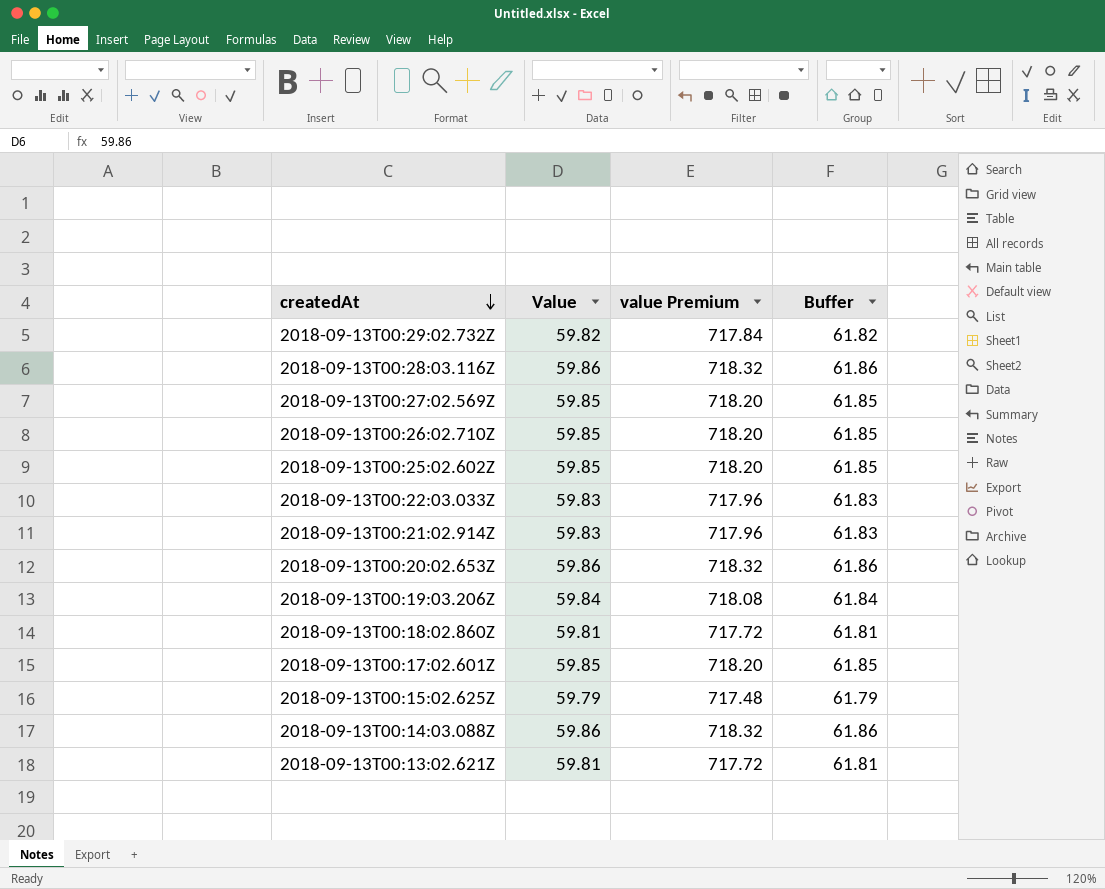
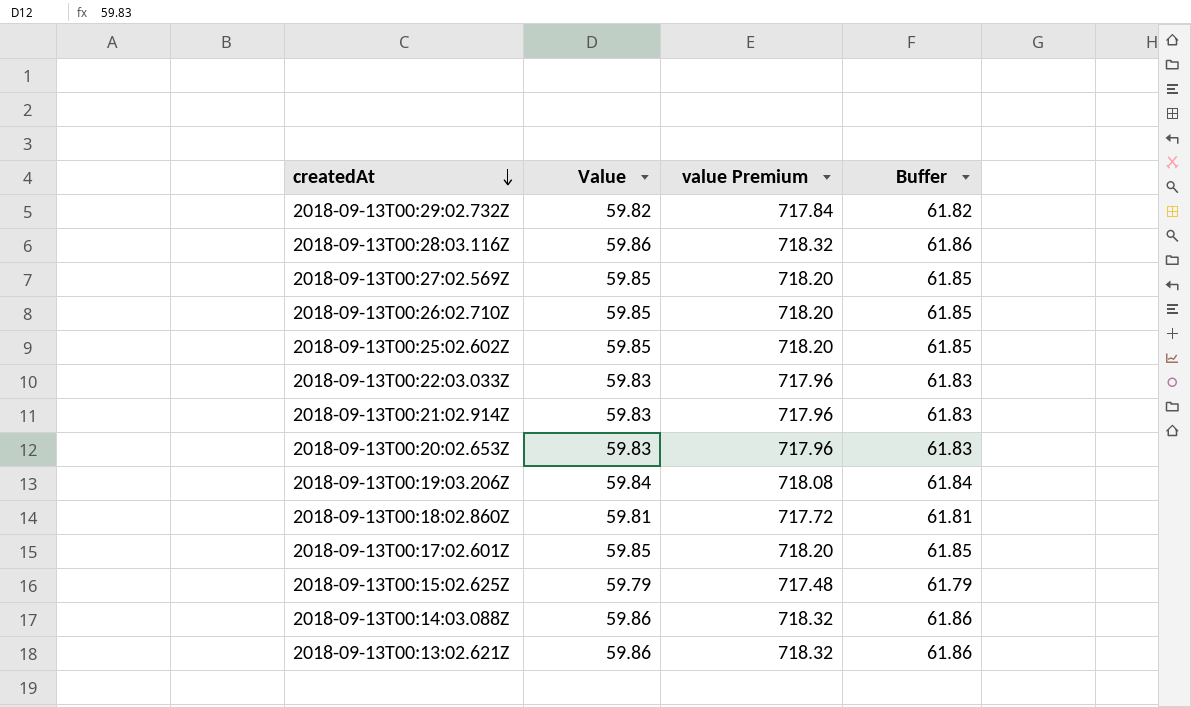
2018-09-13T00:20:02.653Z | Value: 59.86 -> 59.83
2018-09-13T00:20:02.653Z | value Premium: 718.32 -> 717.96
2018-09-13T00:20:02.653Z | Buffer: 61.86 -> 61.83
2018-09-13T00:13:02.621Z | Value: 59.81 -> 59.86
2018-09-13T00:13:02.621Z | value Premium: 717.72 -> 718.32
2018-09-13T00:13:02.621Z | Buffer: 61.81 -> 61.86

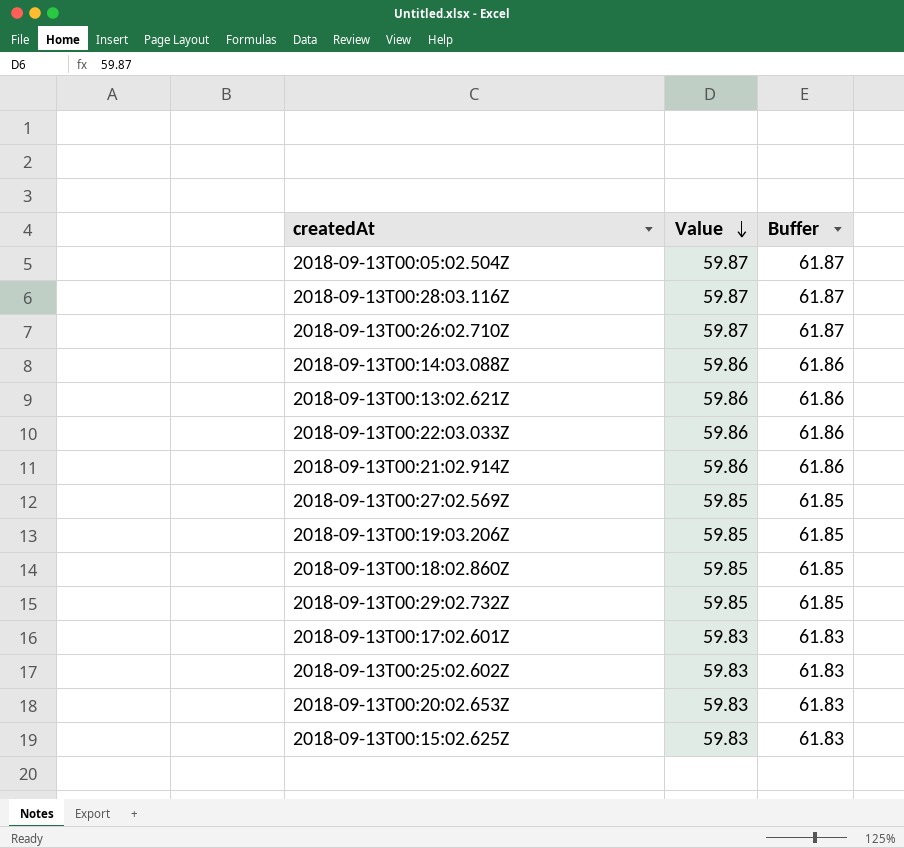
row order: createdAt descending -> Value descending
column value Premium | formula: [Value] * 12 -> none
row 2018-09-13T00:05:02.504Z: none -> 59.87 | 61.87
2018-09-13T00:28:03.116Z | Value: 59.86 -> 59.87
2018-09-13T00:28:03.116Z | Buffer: 61.86 -> 61.87
2018-09-13T00:26:02.710Z | Value: 59.85 -> 59.87
2018-09-13T00:26:02.710Z | Buffer: 61.85 -> 61.87
2018-09-13T00:22:03.033Z | Value: 59.83 -> 59.86
2018-09-13T00:22:03.033Z | Buffer: 61.83 -> 61.86
2018-09-13T00:21:02.914Z | Value: 59.83 -> 59.86
2018-09-13T00:21:02.914Z | Buffer: 61.83 -> 61.86
2018-09-13T00:19:03.206Z | Value: 59.84 -> 59.85
2018-09-13T00:19:03.206Z | Buffer: 61.84 -> 61.85
2018-09-13T00:18:02.860Z | Value: 59.81 -> 59.85
2018-09-13T00:18:02.860Z | Buffer: 61.81 -> 61.85
2018-09-13T00:29:02.732Z | Value: 59.82 -> 59.85
2018-09-13T00:29:02.732Z | Buffer: 61.82 -> 61.85
2018-09-13T00:17:02.601Z | Value: 59.85 -> 59.83
2018-09-13T00:17:02.601Z | Buffer: 61.85 -> 61.83
2018-09-13T00:25:02.602Z | Value: 59.85 -> 59.83
2018-09-13T00:25:02.602Z | Buffer: 61.85 -> 61.83
2018-09-13T00:15:02.625Z | Value: 59.79 -> 59.83
2018-09-13T00:15:02.625Z | Buffer: 61.79 -> 61.83

